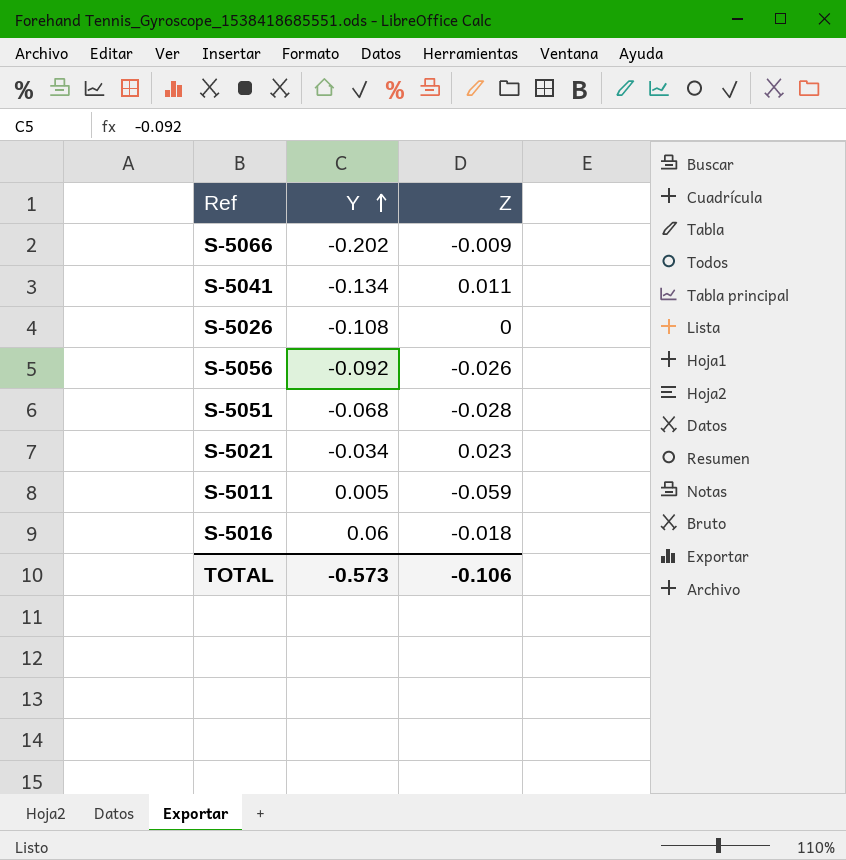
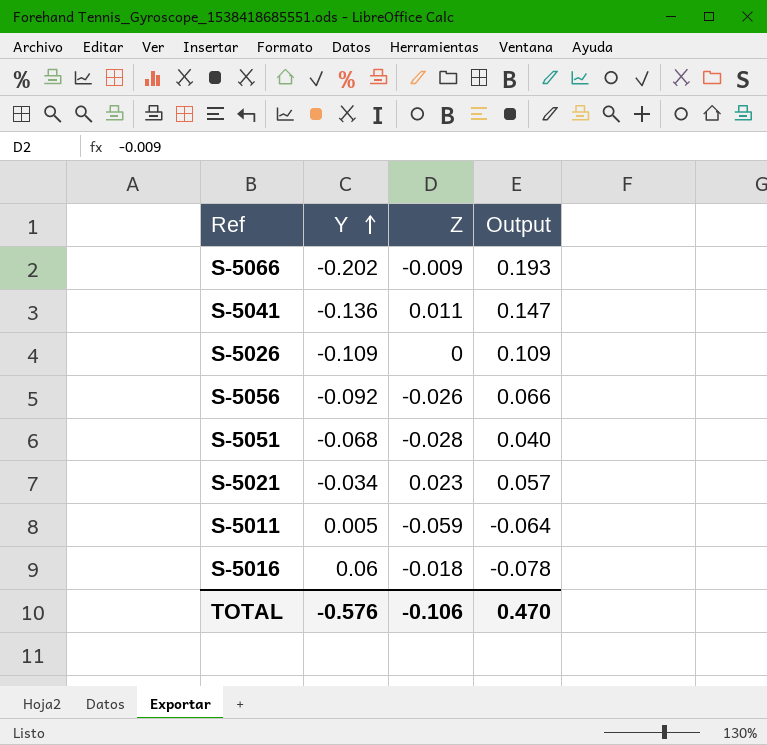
column Output | formula: none -> [Z] - [Y]
S-5041 | Y: -0.134 -> -0.136
S-5026 | Y: -0.108 -> -0.109
TOTAL | Y: -0.573 -> -0.576

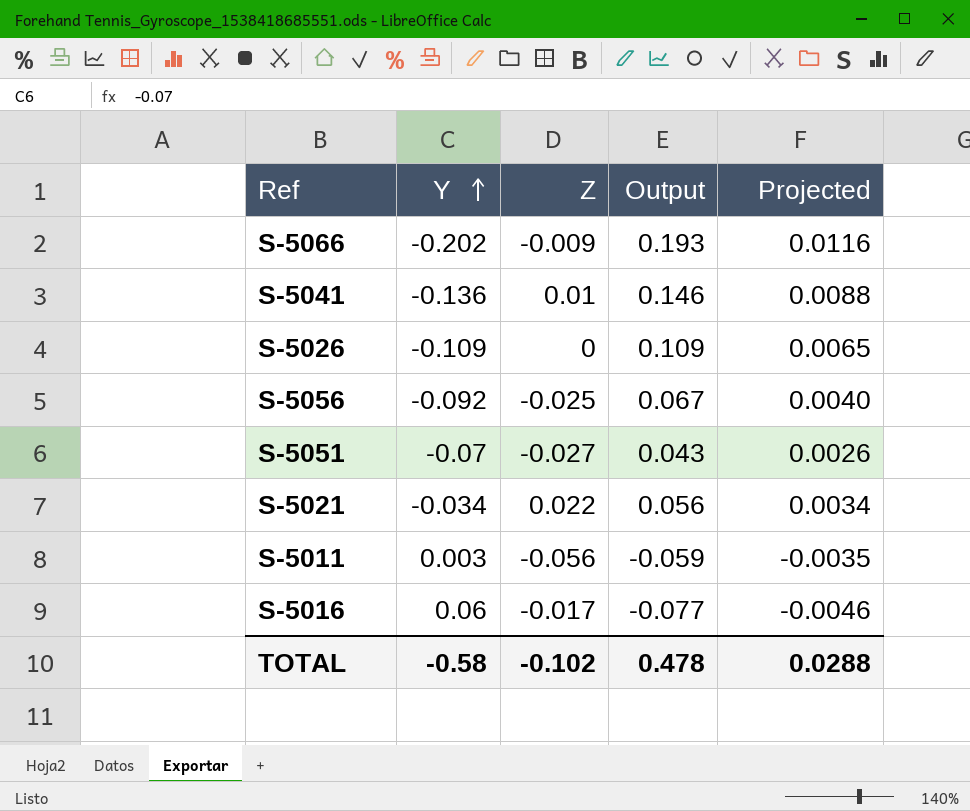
column Projected | formula: none -> [Output] * 0.06
S-5041 | Z: 0.011 -> 0.01
S-5041 | Output: 0.147 -> 0.146
S-5056 | Z: -0.026 -> -0.025
S-5056 | Output: 0.066 -> 0.067
S-5051 | Y: -0.068 -> -0.07
S-5051 | Z: -0.028 -> -0.027
S-5051 | Output: 0.040 -> 0.043
S-5021 | Z: 0.023 -> 0.022
S-5021 | Output: 0.057 -> 0.056
S-5011 | Y: 0.005 -> 0.003
S-5011 | Z: -0.059 -> -0.056
S-5011 | Output: -0.064 -> -0.059
S-5016 | Z: -0.018 -> -0.017
S-5016 | Output: -0.078 -> -0.077
TOTAL | Y: -0.576 -> -0.58
TOTAL | Z: -0.106 -> -0.102
TOTAL | Output: 0.470 -> 0.478

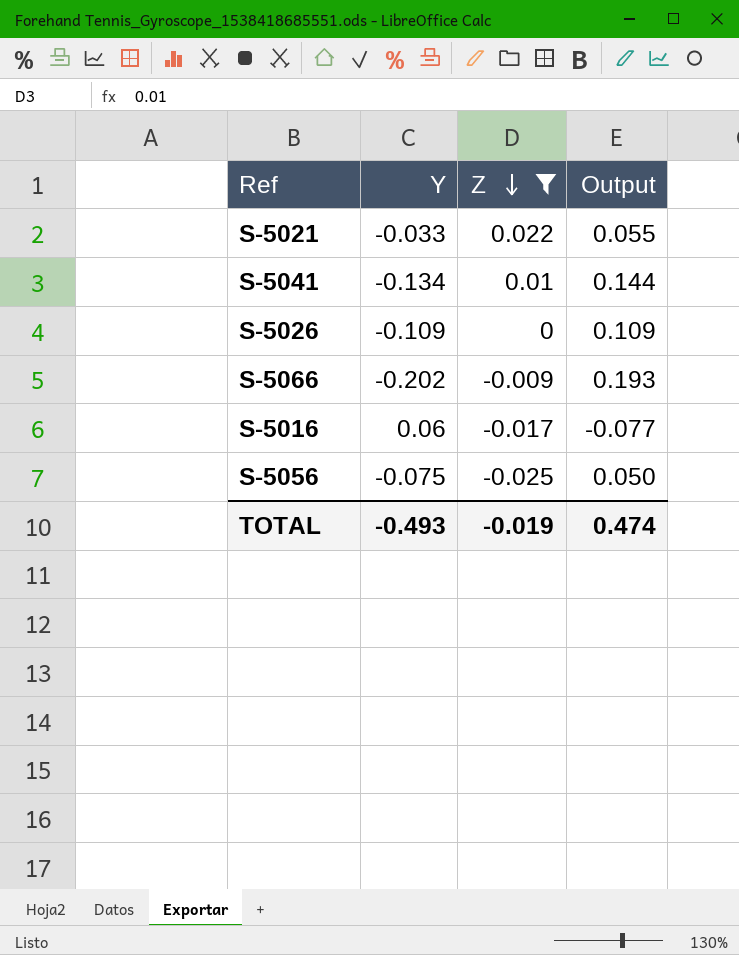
filter: none -> Z >= -0.025
row order: Y ascending -> Z descending
column Projected | formula: [Output] * 0.06 -> none
S-5021 | Y: -0.034 -> -0.033
S-5021 | Output: 0.056 -> 0.055
S-5041 | Y: -0.136 -> -0.134
S-5041 | Output: 0.146 -> 0.144
S-5056 | Y: -0.092 -> -0.075
S-5056 | Output: 0.067 -> 0.050
TOTAL | Y: -0.58 -> -0.493
TOTAL | Z: -0.102 -> -0.019
TOTAL | Output: 0.478 -> 0.474

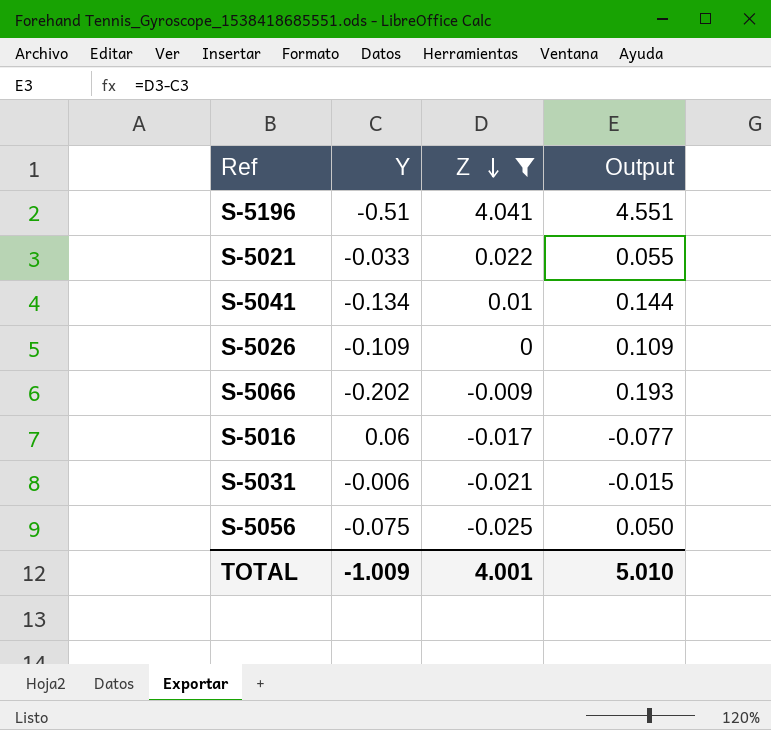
row S-5196: none -> -0.51 | 4.041 | 4.551
row S-5031: none -> -0.006 | -0.021 | -0.015
TOTAL | Y: -0.493 -> -1.009
TOTAL | Z: -0.019 -> 4.001
TOTAL | Output: 0.474 -> 5.010

